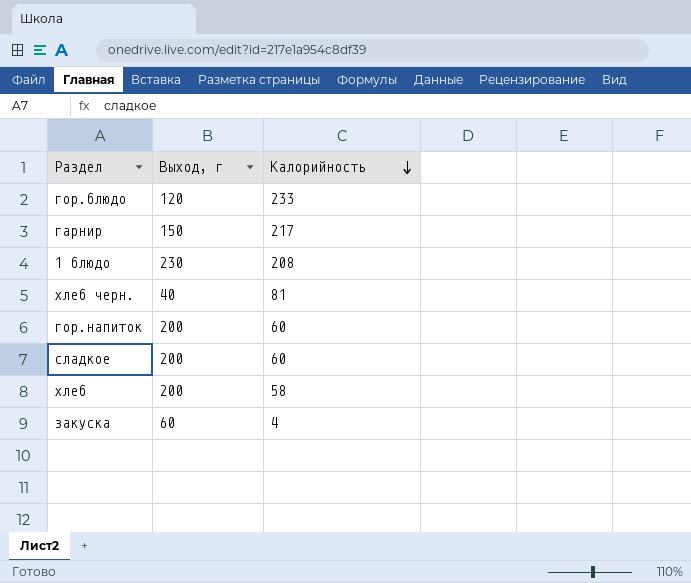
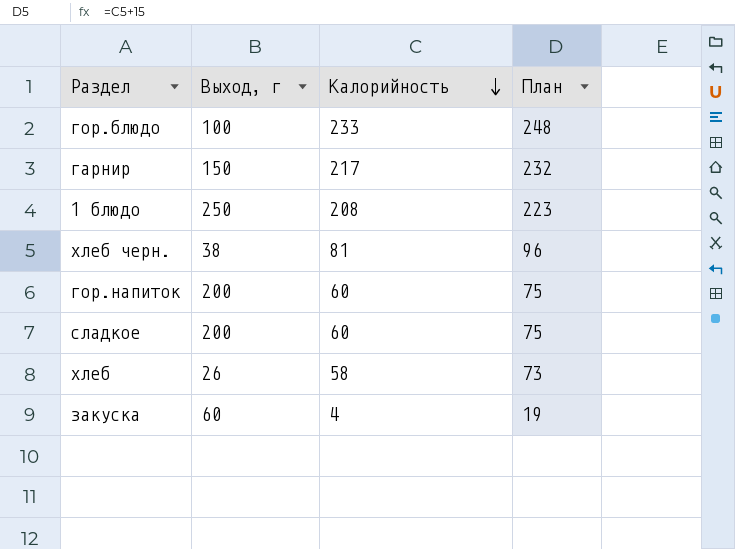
column План | formula: none -> [Калорийность] + 15
гор.блюдо | Выход, г: 120 -> 100
1 блюдо | Выход, г: 230 -> 250
хлеб черн. | Выход, г: 40 -> 38
хлеб | Выход, г: 200 -> 26

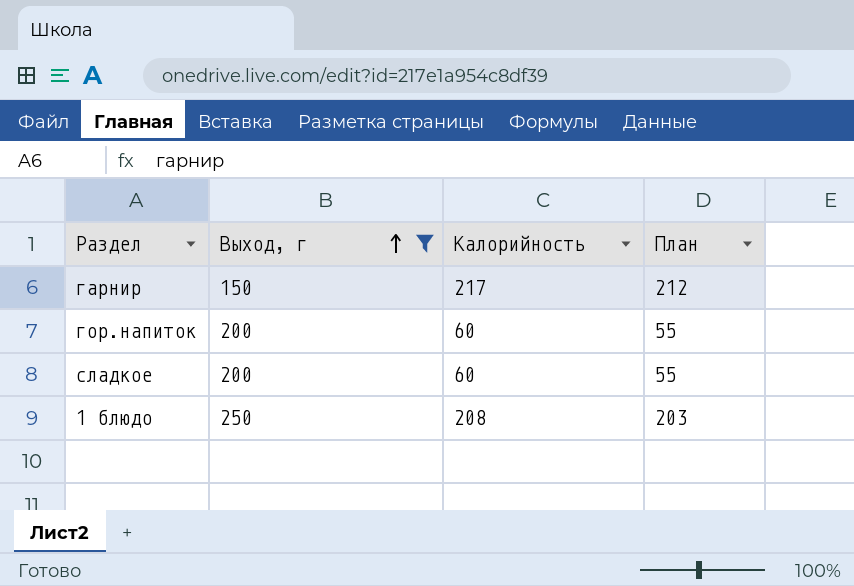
filter: none -> Выход, г >= 150
row order: Калорийность descending -> Выход, г ascending
column План | formula: [Калорийность] + 15 -> [Калорийность] - 5

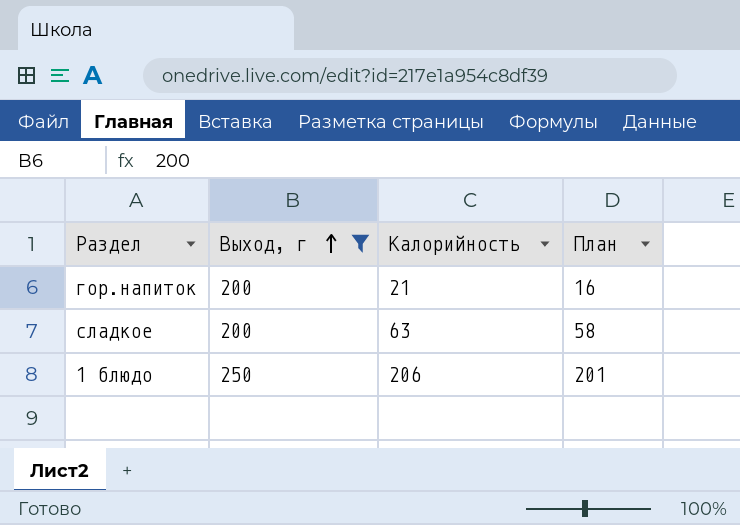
row гарнир: 150 | 217 | 212 -> none
гор.напиток | Калорийность: 60 -> 21
гор.напиток | План: 55 -> 16
сладкое | Калорийность: 60 -> 63
сладкое | План: 55 -> 58
1 блюдо | Калорийность: 208 -> 206
1 блюдо | План: 203 -> 201

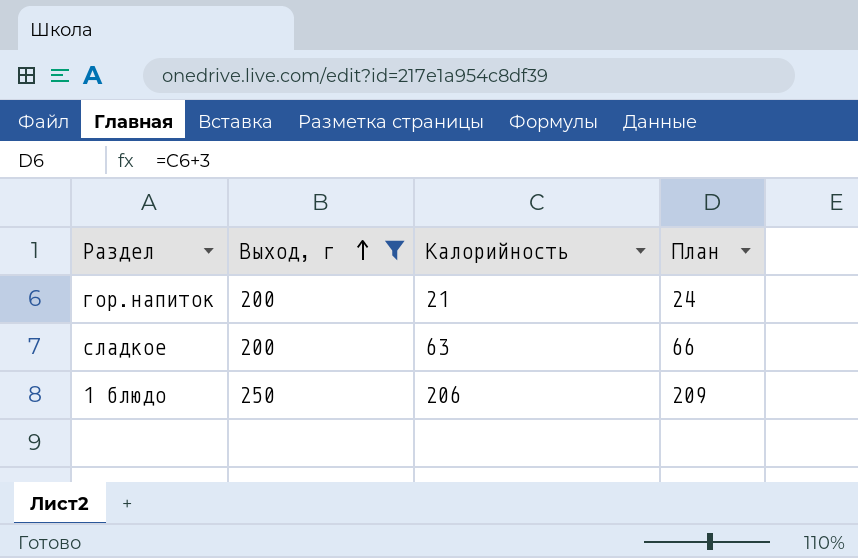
column План | formula: [Калорийность] - 5 -> [Калорийность] + 3

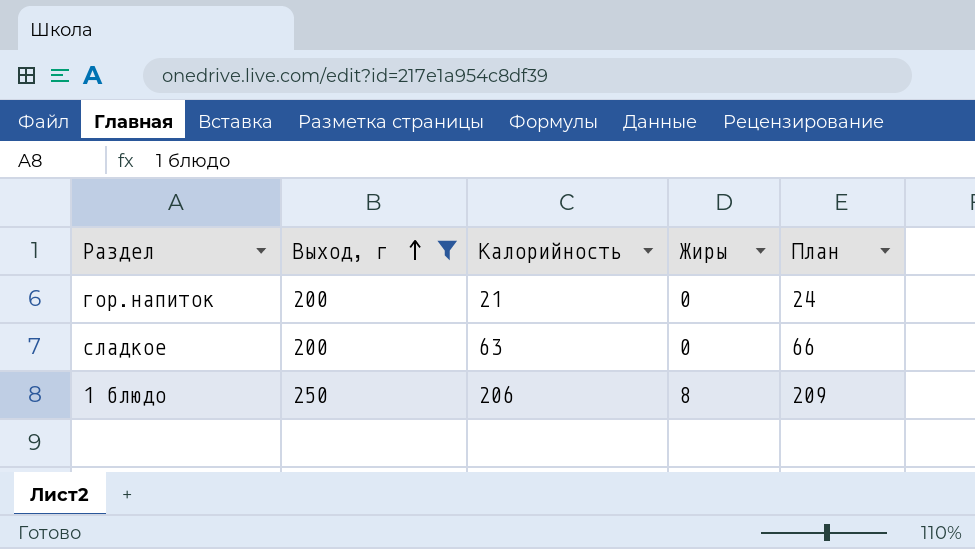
column Жиры | position: none -> 4

